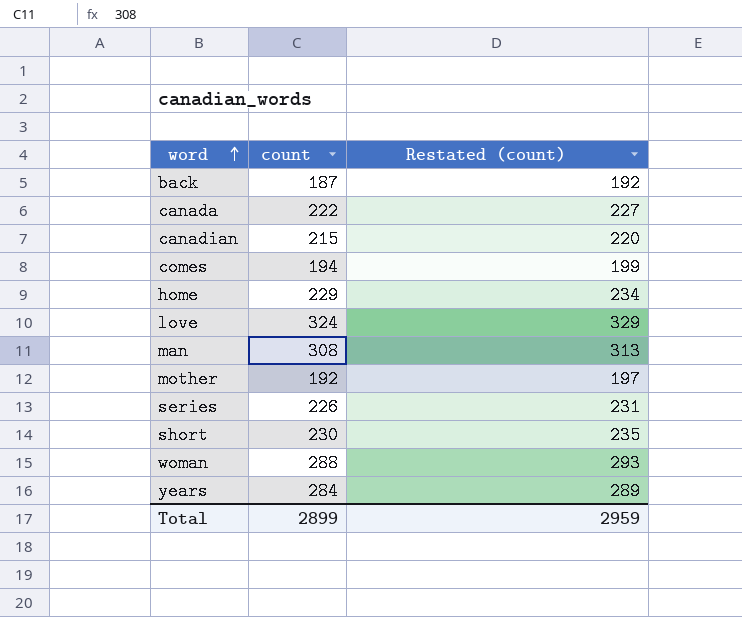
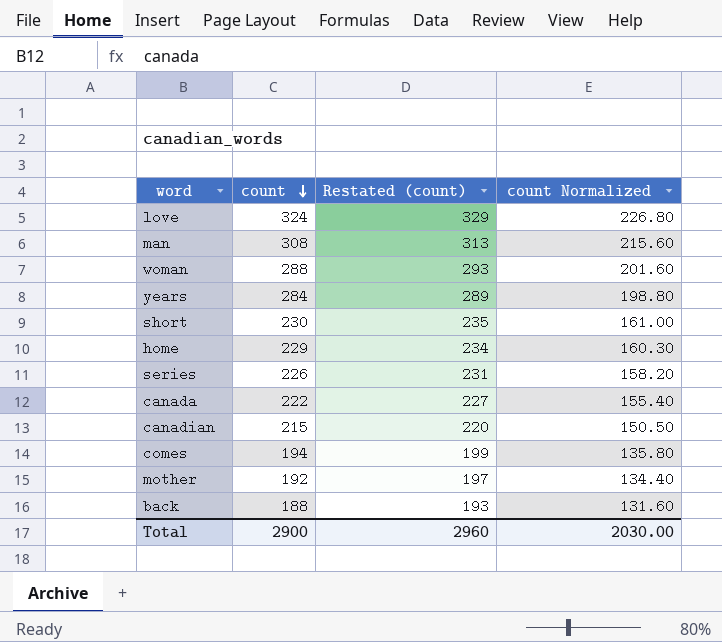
row order: word ascending -> count descending
column count Normalized | formula: none -> [count] * 0.7
back | count: 187 -> 188
back | Restated (count): 192 -> 193
Total | count: 2899 -> 2900
Total | Restated (count): 2959 -> 2960

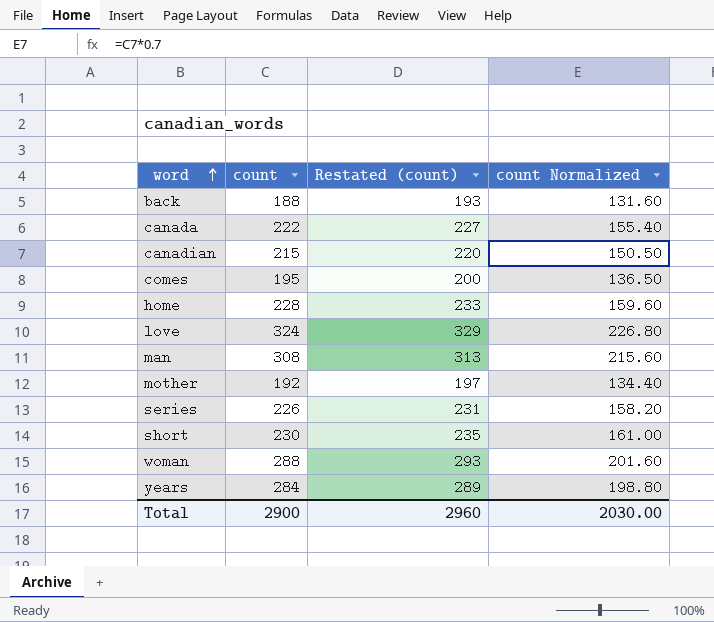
row order: count descending -> word ascending
comes | count: 194 -> 195
comes | Restated (count): 199 -> 200
comes | count Normalized: 135.80 -> 136.50
home | count: 229 -> 228
home | Restated (count): 234 -> 233
home | count Normalized: 160.30 -> 159.60

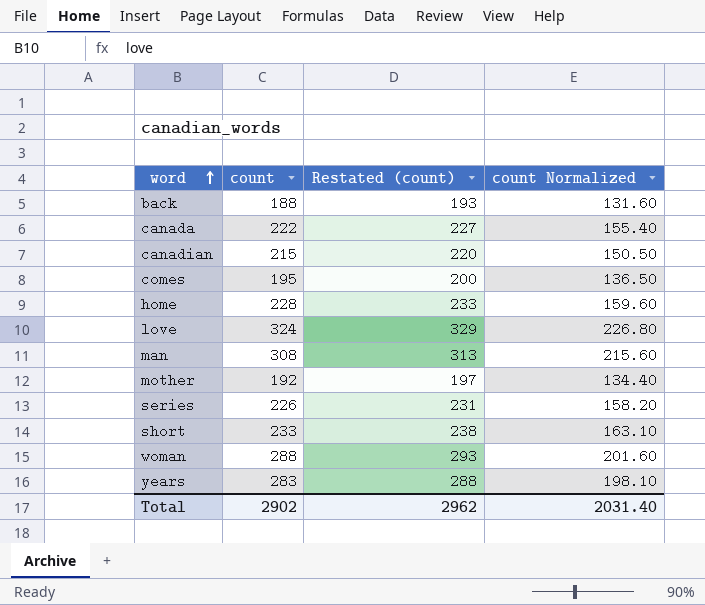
short | count: 230 -> 233
short | Restated (count): 235 -> 238
short | count Normalized: 161.00 -> 163.10
years | count: 284 -> 283
years | Restated (count): 289 -> 288
years | count Normalized: 198.80 -> 198.10
Total | count: 2900 -> 2902
Total | Restated (count): 2960 -> 2962
Total | count Normalized: 2030.00 -> 2031.40

